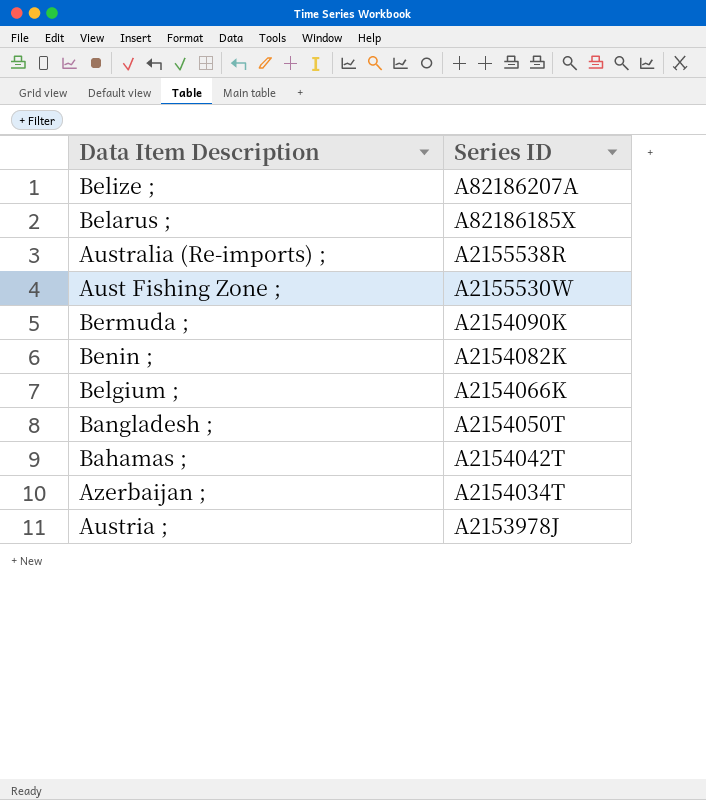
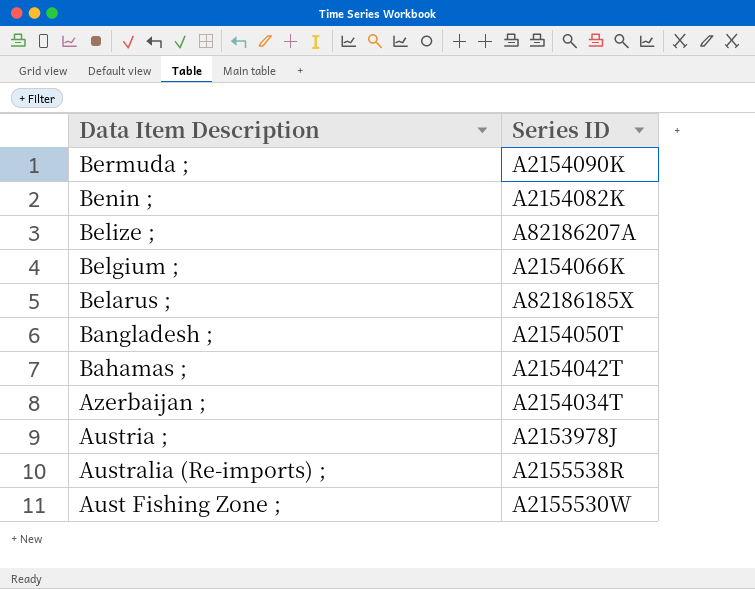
row order: Series ID descending -> Data Item Description descending

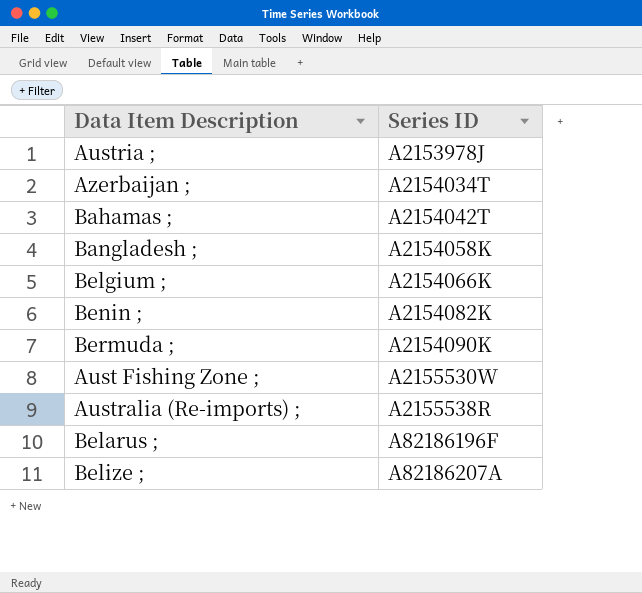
row order: Data Item Description descending -> Series ID ascending
Bangladesh ; | Series ID: A2154050T -> A2154058K
Belarus ; | Series ID: A82186185X -> A82186196F

